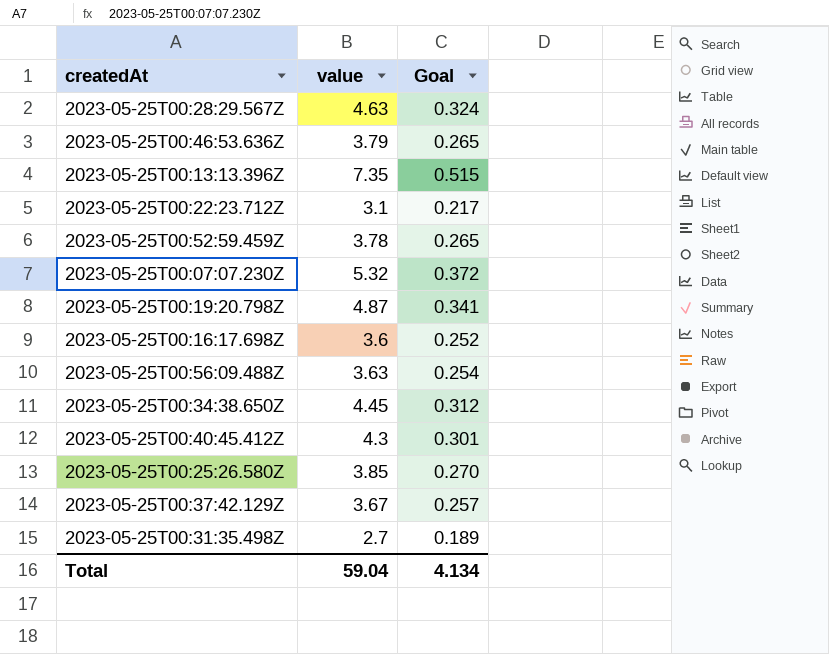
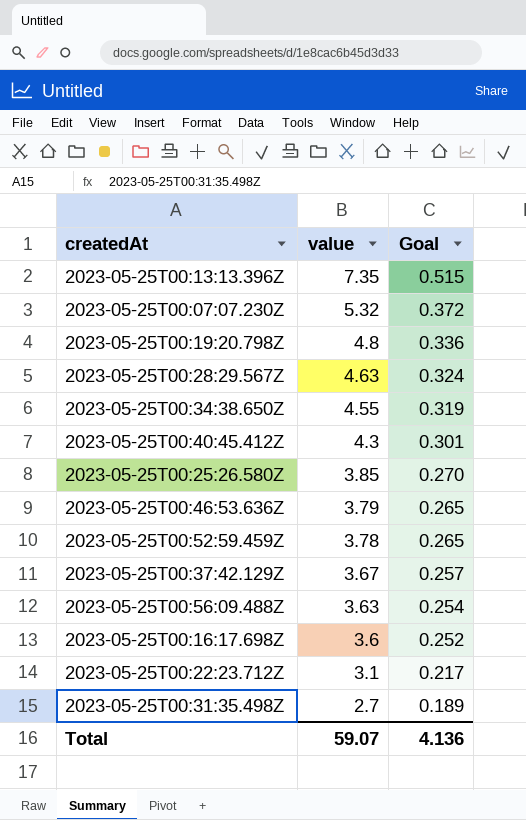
row order: none -> value descending
2023-05-25T00:19:20.798Z | value: 4.87 -> 4.8
2023-05-25T00:19:20.798Z | Goal: 0.341 -> 0.336
2023-05-25T00:34:38.650Z | value: 4.45 -> 4.55
2023-05-25T00:34:38.650Z | Goal: 0.312 -> 0.319
Total | value: 59.04 -> 59.07
Total | Goal: 4.134 -> 4.136

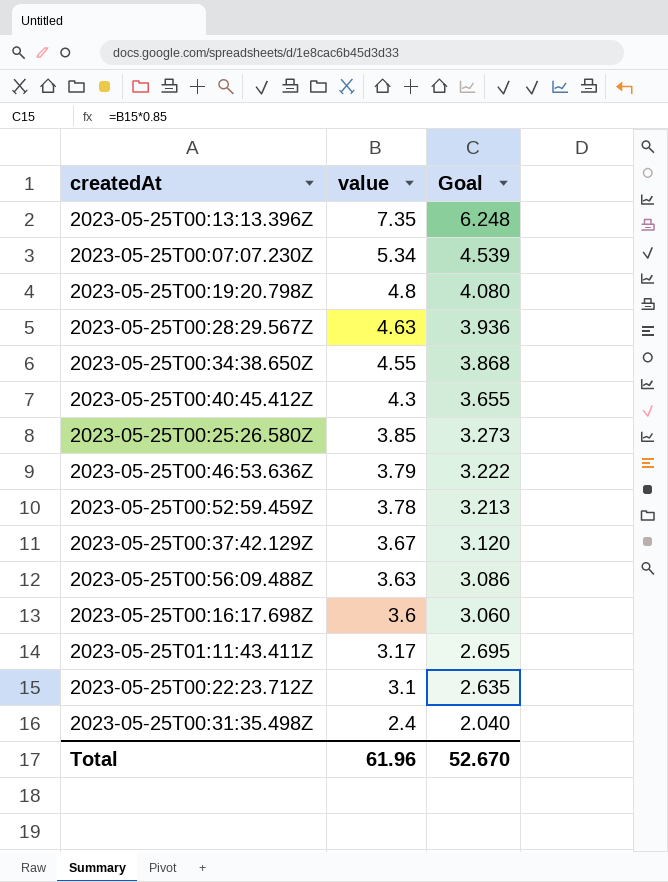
column Goal | formula: [value] * 0.07 -> [value] * 0.85
2023-05-25T00:07:07.230Z | value: 5.32 -> 5.34
row 2023-05-25T01:11:43.411Z: none -> 3.17 | 2.695
2023-05-25T00:31:35.498Z | value: 2.7 -> 2.4
Total | value: 59.07 -> 61.96
Total | Goal: 4.136 -> 52.670

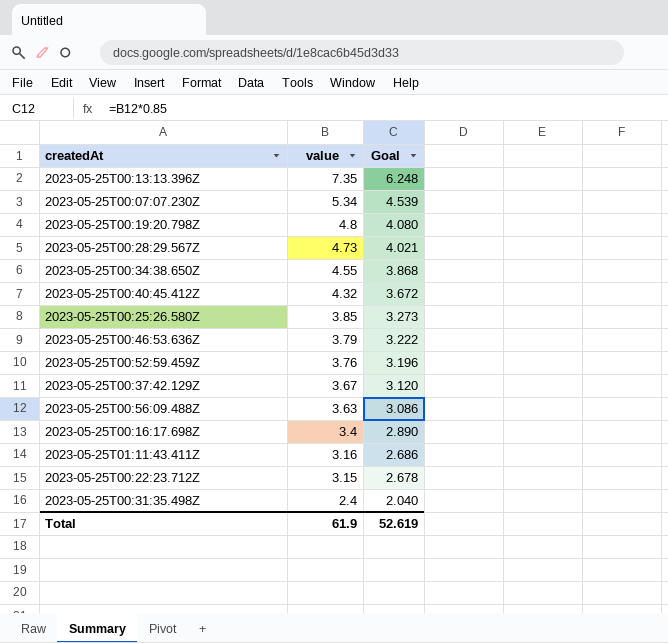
2023-05-25T00:28:29.567Z | value: 4.63 -> 4.73
2023-05-25T00:28:29.567Z | Goal: 3.936 -> 4.021
2023-05-25T00:40:45.412Z | value: 4.3 -> 4.32
2023-05-25T00:40:45.412Z | Goal: 3.655 -> 3.672
2023-05-25T00:52:59.459Z | value: 3.78 -> 3.76
2023-05-25T00:52:59.459Z | Goal: 3.213 -> 3.196
2023-05-25T00:16:17.698Z | value: 3.6 -> 3.4
2023-05-25T00:16:17.698Z | Goal: 3.060 -> 2.890
2023-05-25T01:11:43.411Z | value: 3.17 -> 3.16
2023-05-25T01:11:43.411Z | Goal: 2.695 -> 2.686
2023-05-25T00:22:23.712Z | value: 3.1 -> 3.15
2023-05-25T00:22:23.712Z | Goal: 2.635 -> 2.678
Total | value: 61.96 -> 61.9
Total | Goal: 52.670 -> 52.619

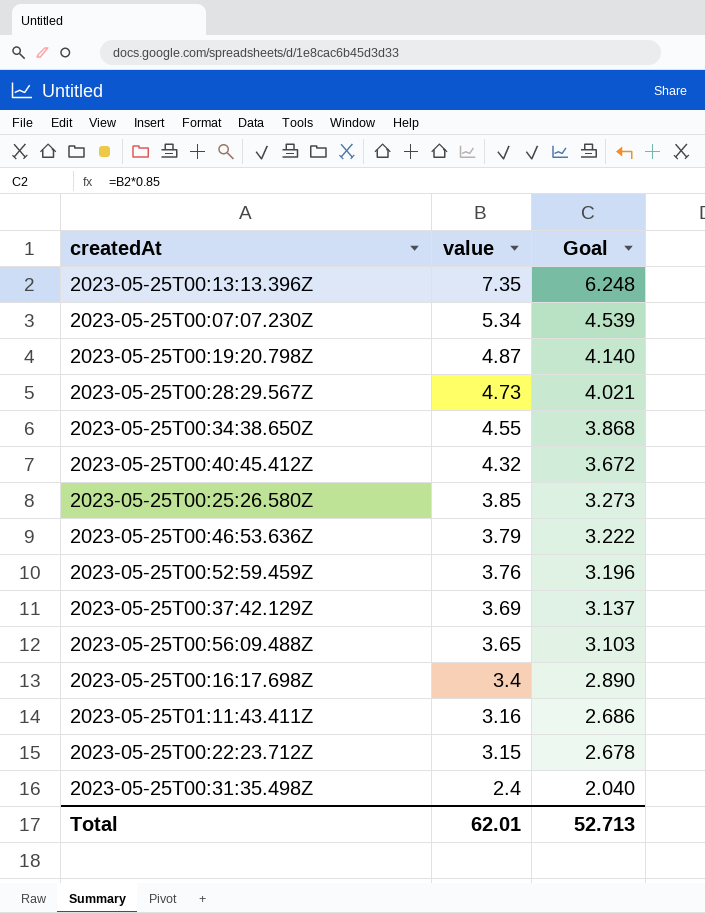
2023-05-25T00:19:20.798Z | value: 4.8 -> 4.87
2023-05-25T00:19:20.798Z | Goal: 4.080 -> 4.140
2023-05-25T00:37:42.129Z | value: 3.67 -> 3.69
2023-05-25T00:37:42.129Z | Goal: 3.120 -> 3.137
2023-05-25T00:56:09.488Z | value: 3.63 -> 3.65
2023-05-25T00:56:09.488Z | Goal: 3.086 -> 3.103
Total | value: 61.9 -> 62.01
Total | Goal: 52.619 -> 52.713

